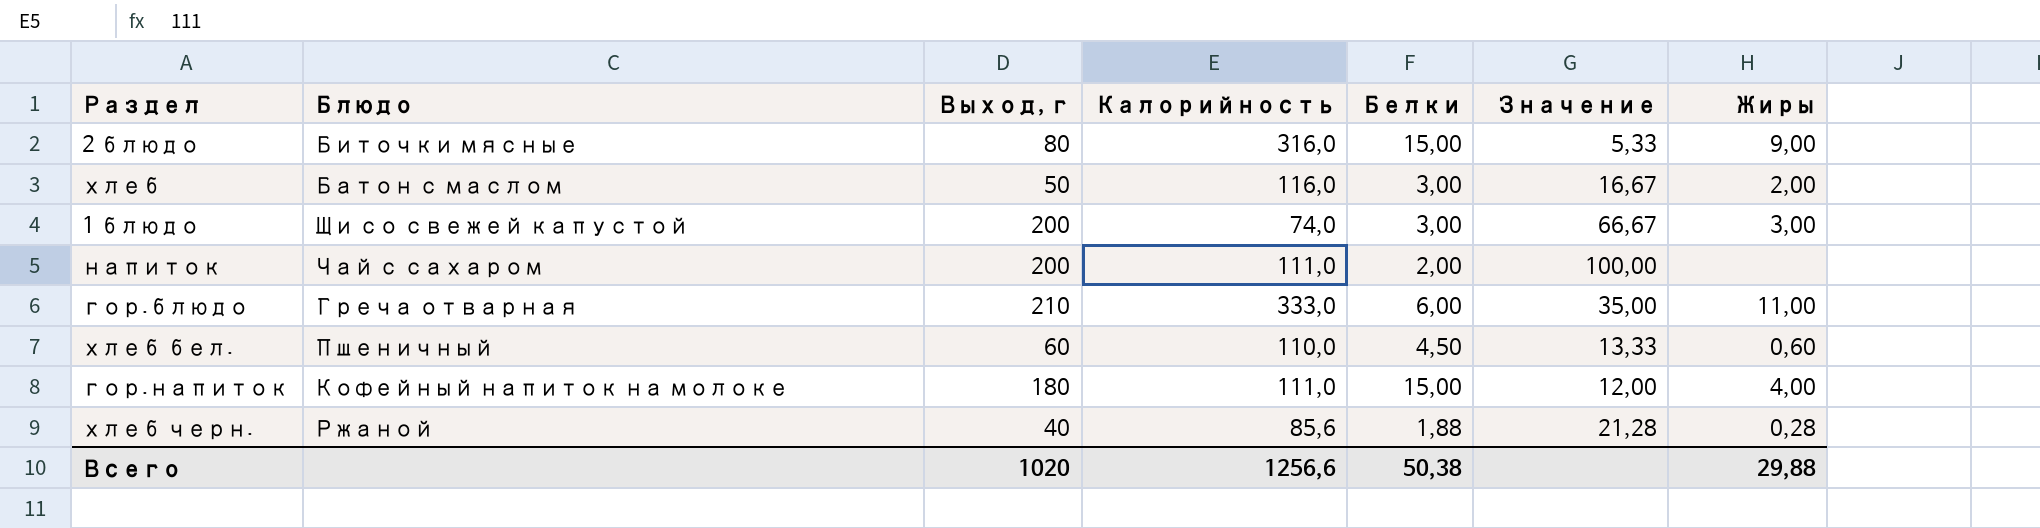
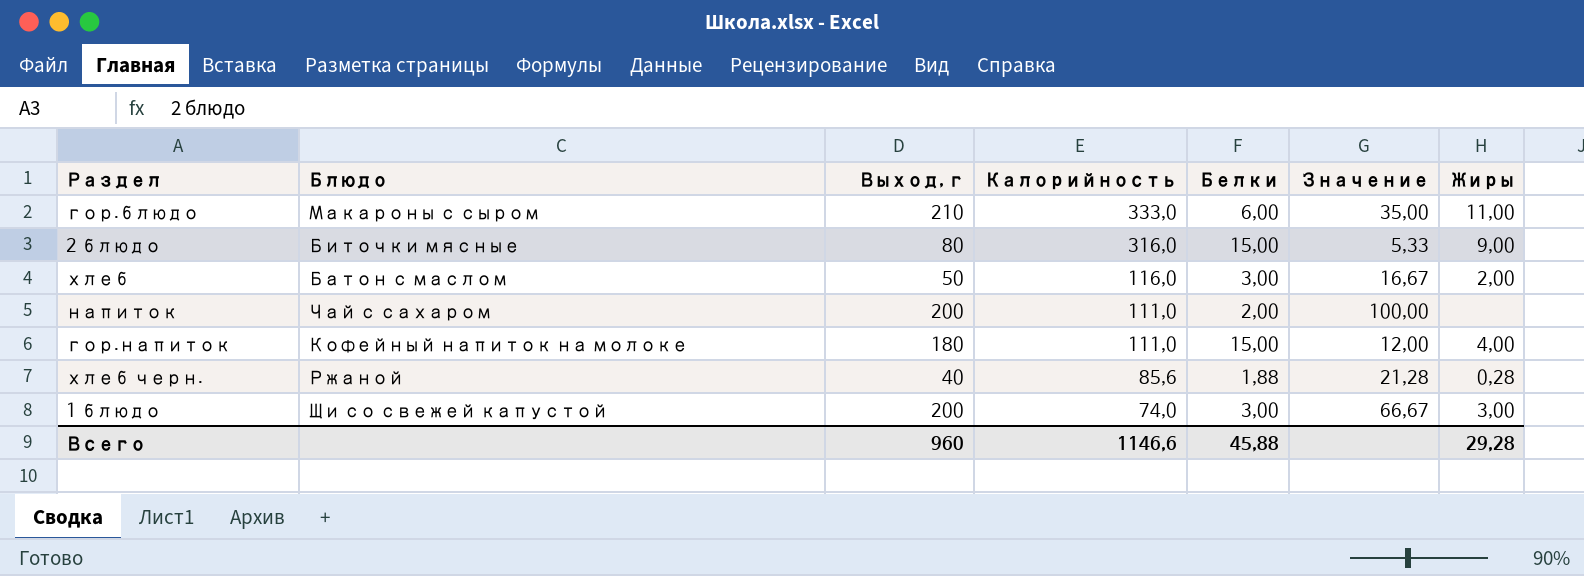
row order: none -> Калорийность descending
row хлеб бел.: Пшеничный | 60 | 110,0 | 4,50 | 13,33 | 0,60 -> none
гор.блюдо | Блюдо: Греча отварная -> Макароны с сыром
Всего | Выход, г: 1020 -> 960
Всего | Калорийность: 1256,6 -> 1146,6
Всего | Белки: 50,38 -> 45,88
Всего | Жиры: 29,88 -> 29,28

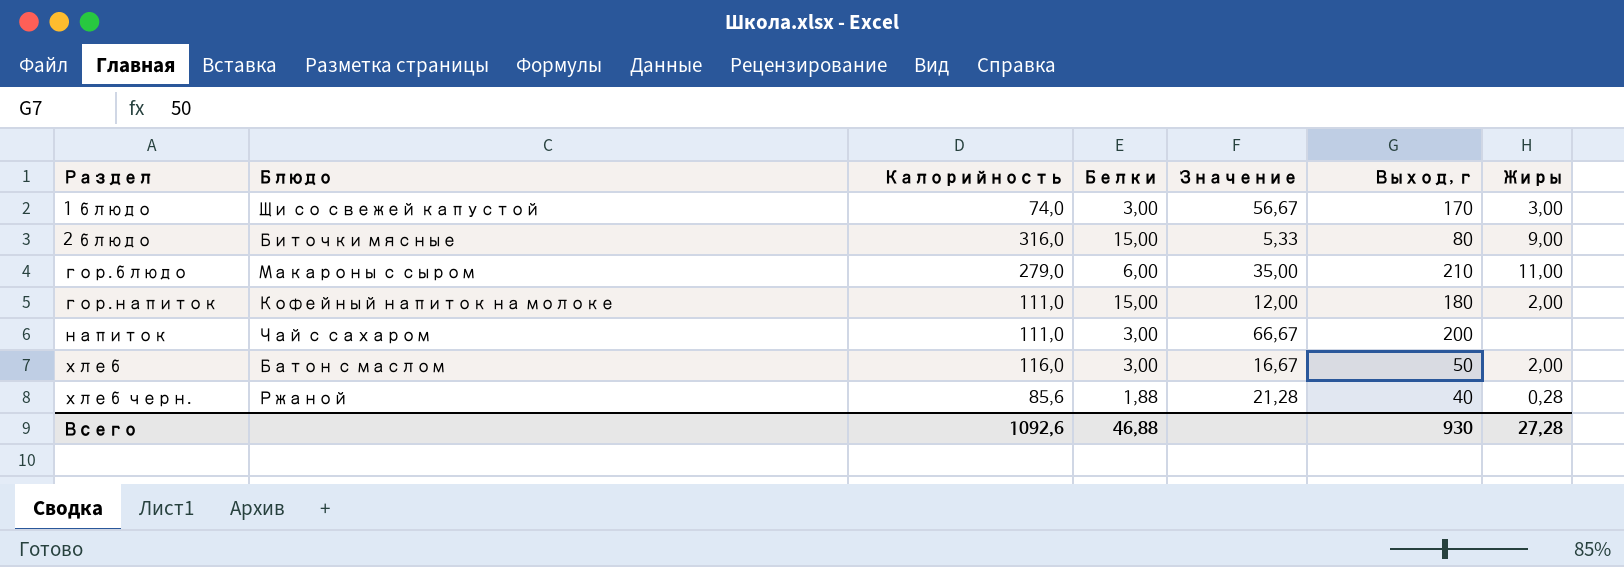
row order: Калорийность descending -> Раздел ascending
column Выход, г | position: 3 -> 6
1 блюдо | Значение: 66,67 -> 56,67
1 блюдо | Выход, г: 200 -> 170
гор.блюдо | Калорийность: 333,0 -> 279,0
гор.напиток | Жиры: 4,00 -> 2,00
напиток | Белки: 2,00 -> 3,00
напиток | Значение: 100,00 -> 66,67
Всего | Калорийность: 1146,6 -> 1092,6
Всего | Белки: 45,88 -> 46,88
Всего | Выход, г: 960 -> 930
Всего | Жиры: 29,28 -> 27,28

